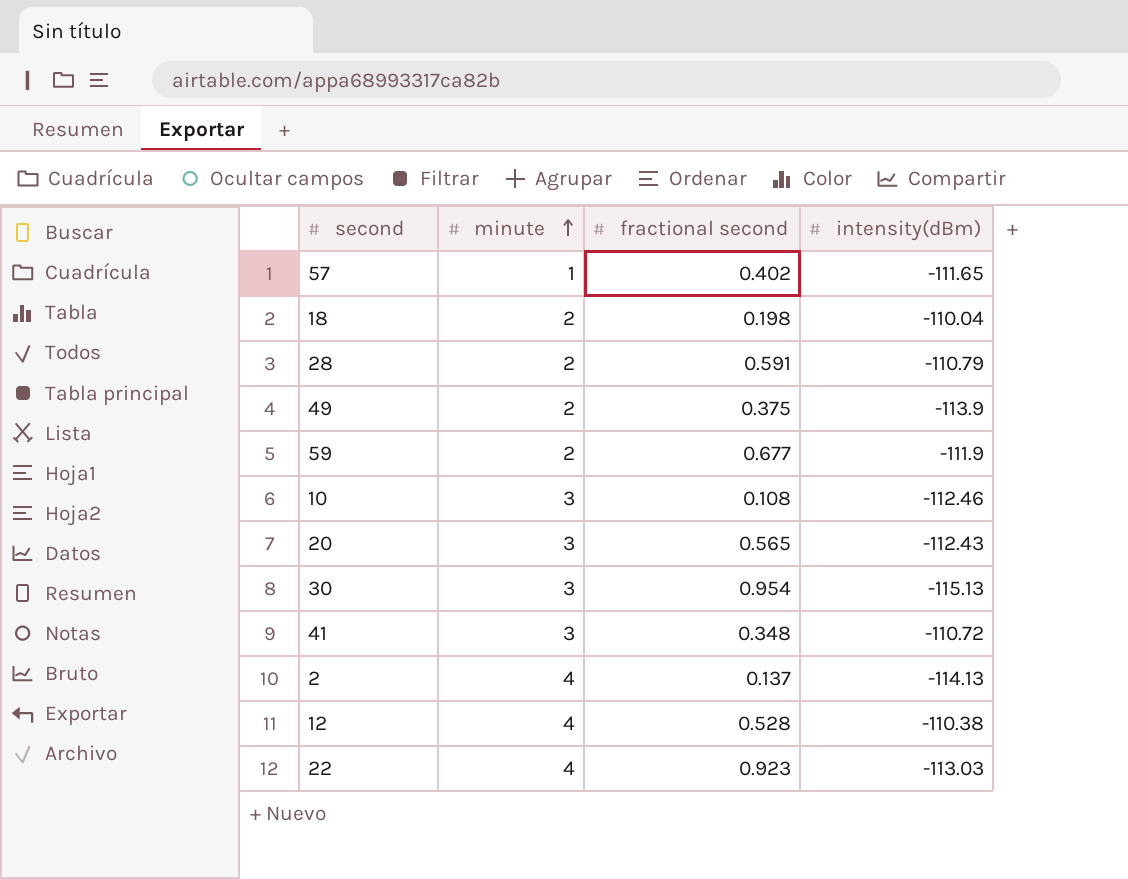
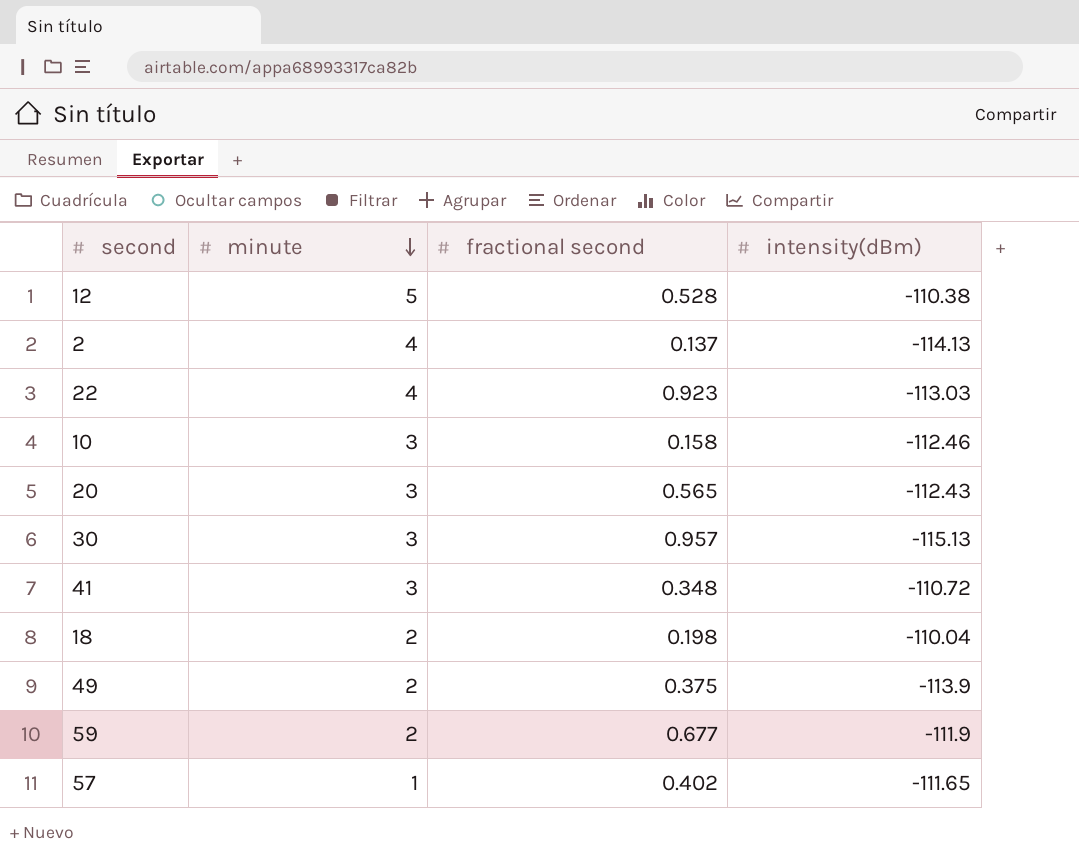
row order: minute ascending -> minute descending
row 28: 2 | 0.591 | -110.79 -> none
12 | minute: 4 -> 5
10 | fractional second: 0.108 -> 0.158
30 | fractional second: 0.954 -> 0.957

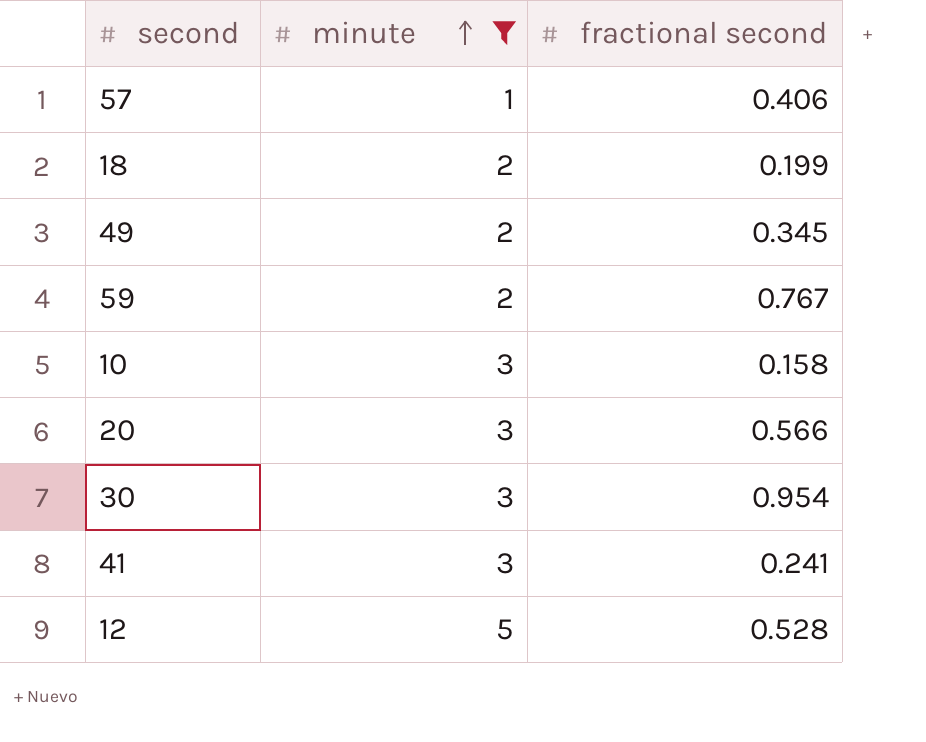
filter: none -> minute != 4
row order: minute descending -> minute ascending
column intensity(dBm) | position: 4 -> none
57 | fractional second: 0.402 -> 0.406
18 | fractional second: 0.198 -> 0.199
49 | fractional second: 0.375 -> 0.345
59 | fractional second: 0.677 -> 0.767
20 | fractional second: 0.565 -> 0.566
30 | fractional second: 0.957 -> 0.954
41 | fractional second: 0.348 -> 0.241

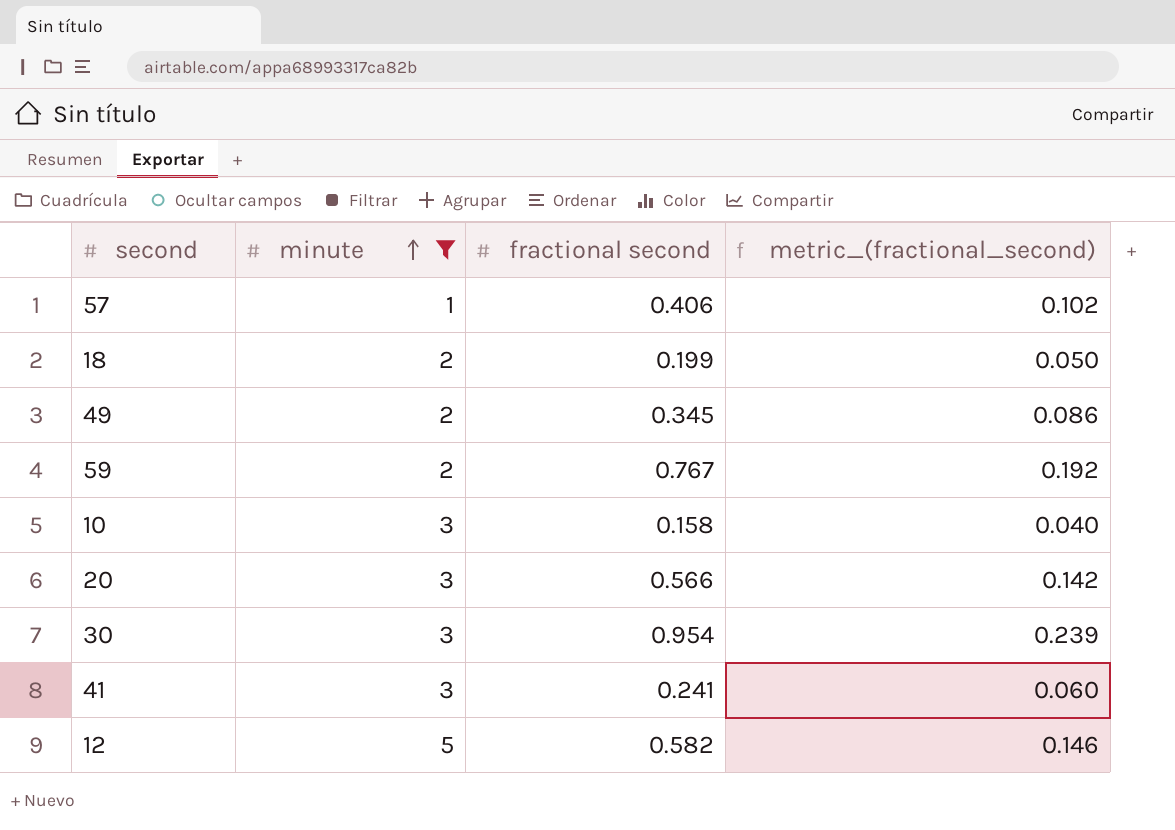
column metric_(fractional_second) | formula: none -> [fractional second] * 0.25
12 | fractional second: 0.528 -> 0.582

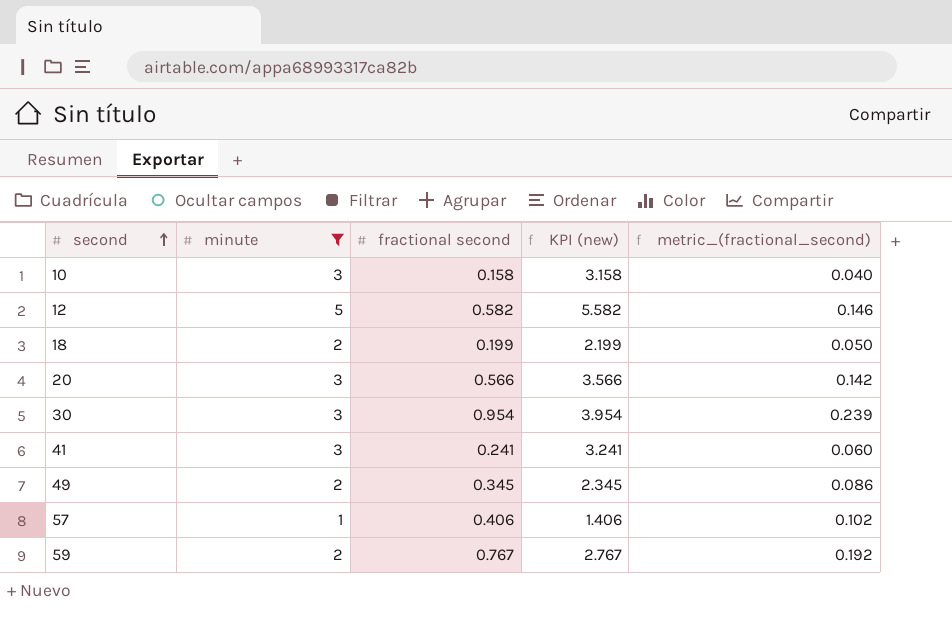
row order: minute ascending -> second ascending
column KPI (new) | formula: none -> [minute] + [fractional second]

